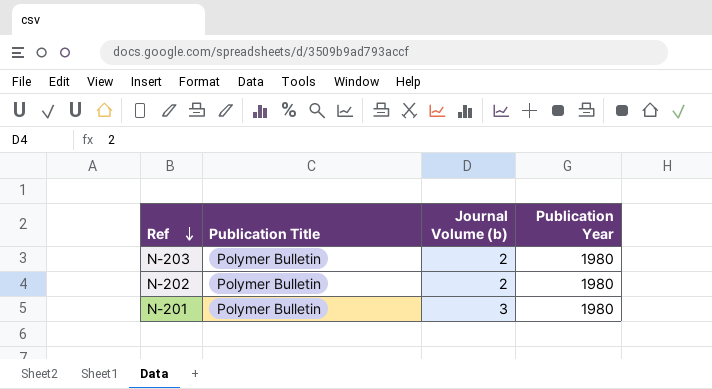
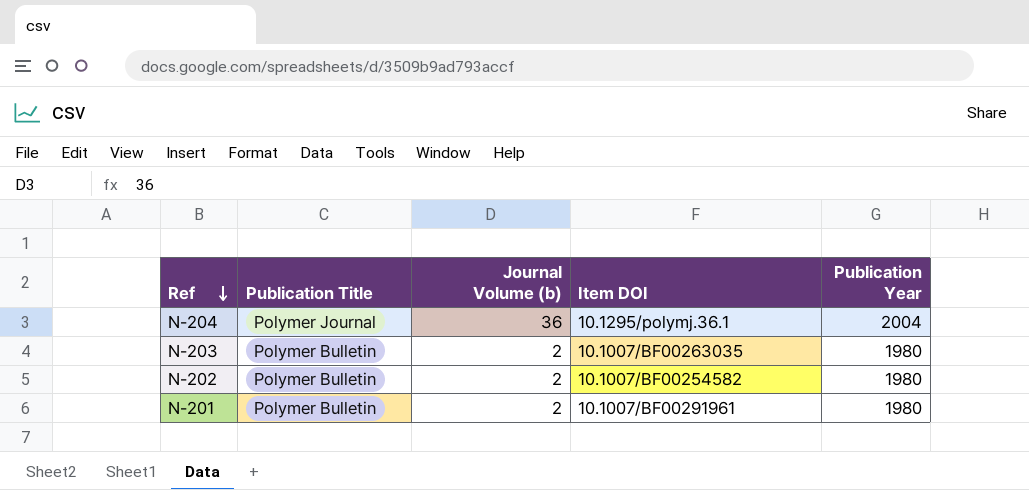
column Item DOI | position: none -> 4
row N-204: none -> Polymer Journal | 36 | 10.1295/polymj.36.1 | 2004
N-201 | Journal Volume (b): 3 -> 2

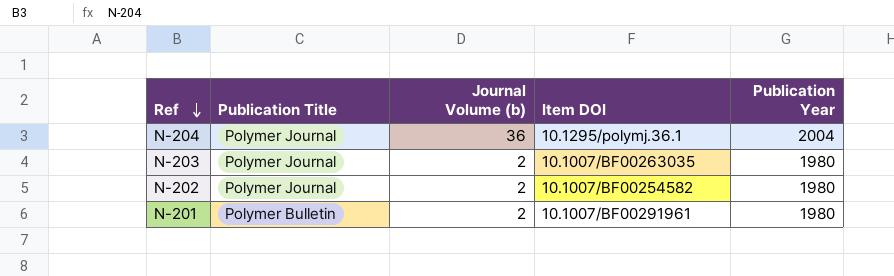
N-203 | Publication Title: Polymer Bulletin -> Polymer Journal
N-202 | Publication Title: Polymer Bulletin -> Polymer Journal

